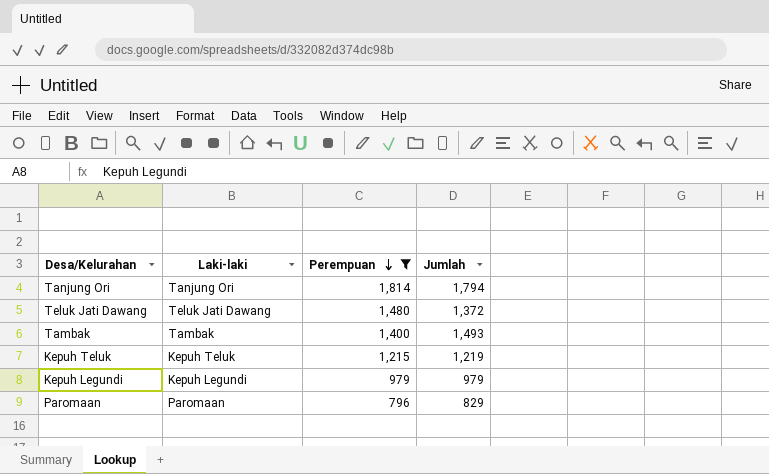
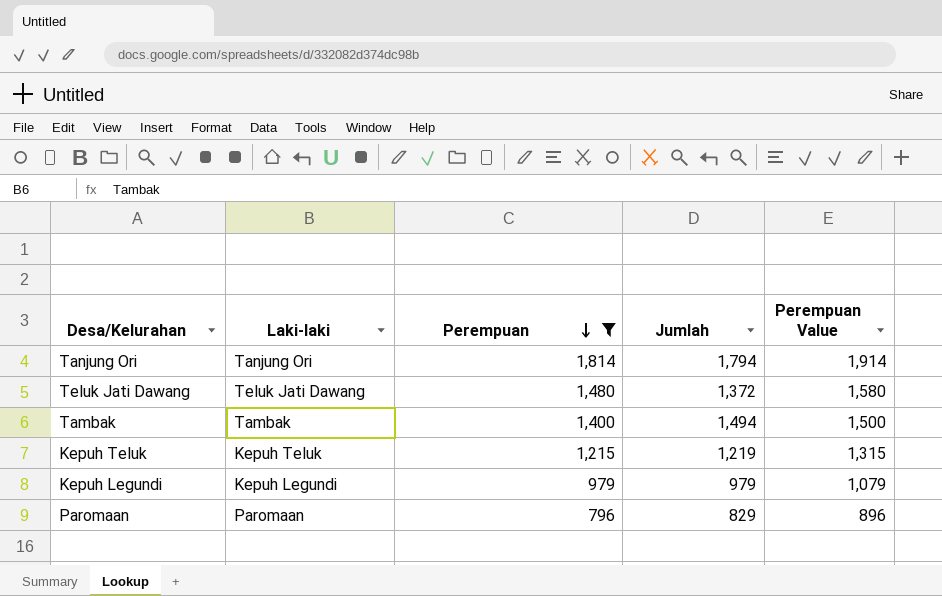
column Perempuan Value | formula: none -> [Perempuan] + 100
Tambak | Jumlah: 1,493 -> 1,494

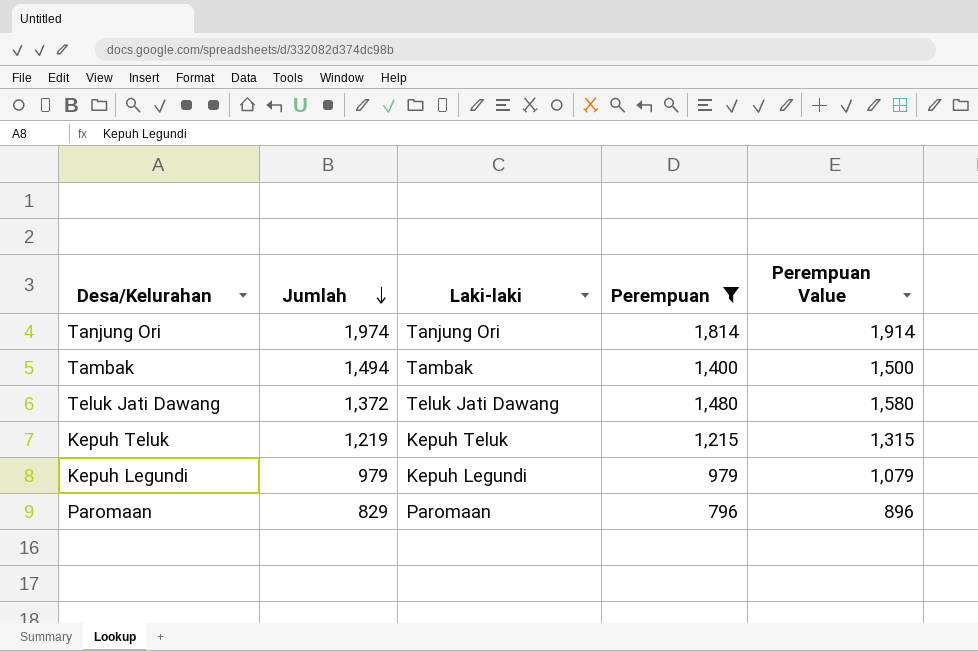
row order: Perempuan descending -> Jumlah descending
column Jumlah | position: 4 -> 2
Tanjung Ori | Jumlah: 1,794 -> 1,974

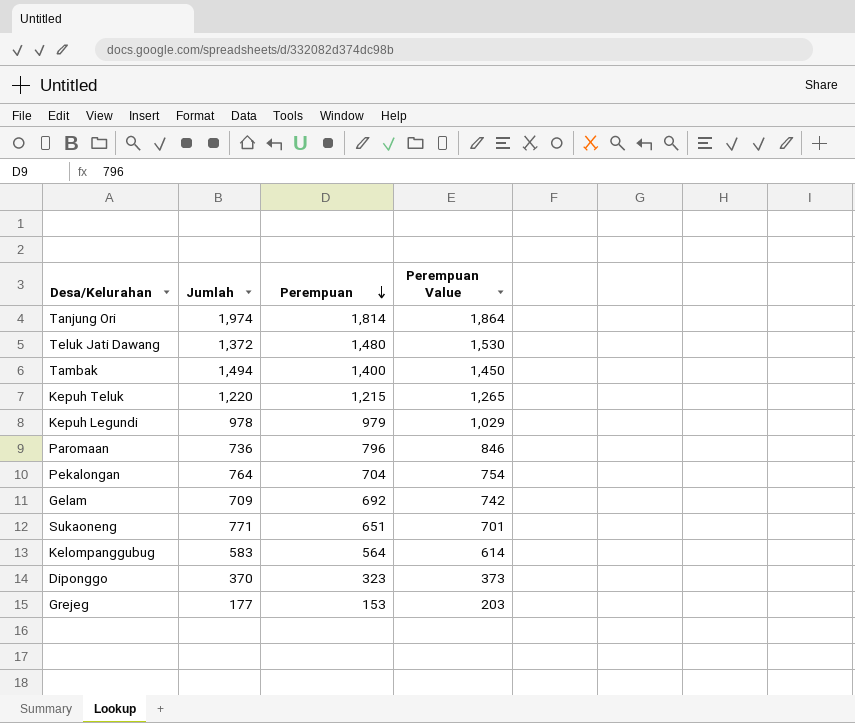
filter: Perempuan >= 796 -> none
row order: Jumlah descending -> Perempuan descending
column Laki-laki | position: 3 -> none
column Perempuan Value | formula: [Perempuan] + 100 -> [Perempuan] + 50
Kepuh Teluk | Jumlah: 1,219 -> 1,220
Kepuh Legundi | Jumlah: 979 -> 978
Paromaan | Jumlah: 829 -> 736

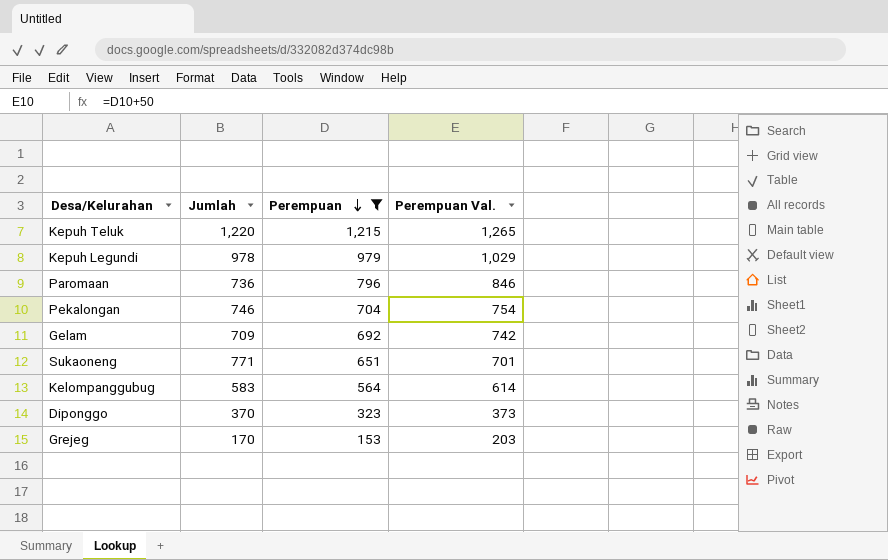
filter: none -> Perempuan <= 1,215
column name: Perempuan Value -> Perempuan Val.
Pekalongan | Jumlah: 764 -> 746
Grejeg | Jumlah: 177 -> 170

